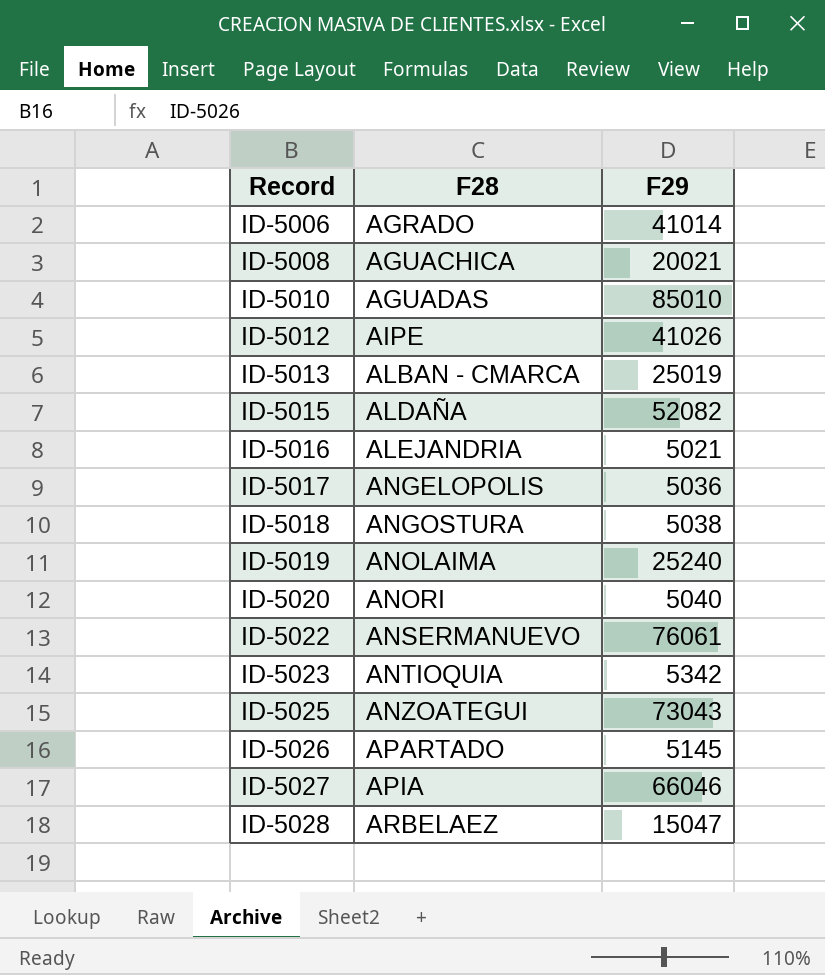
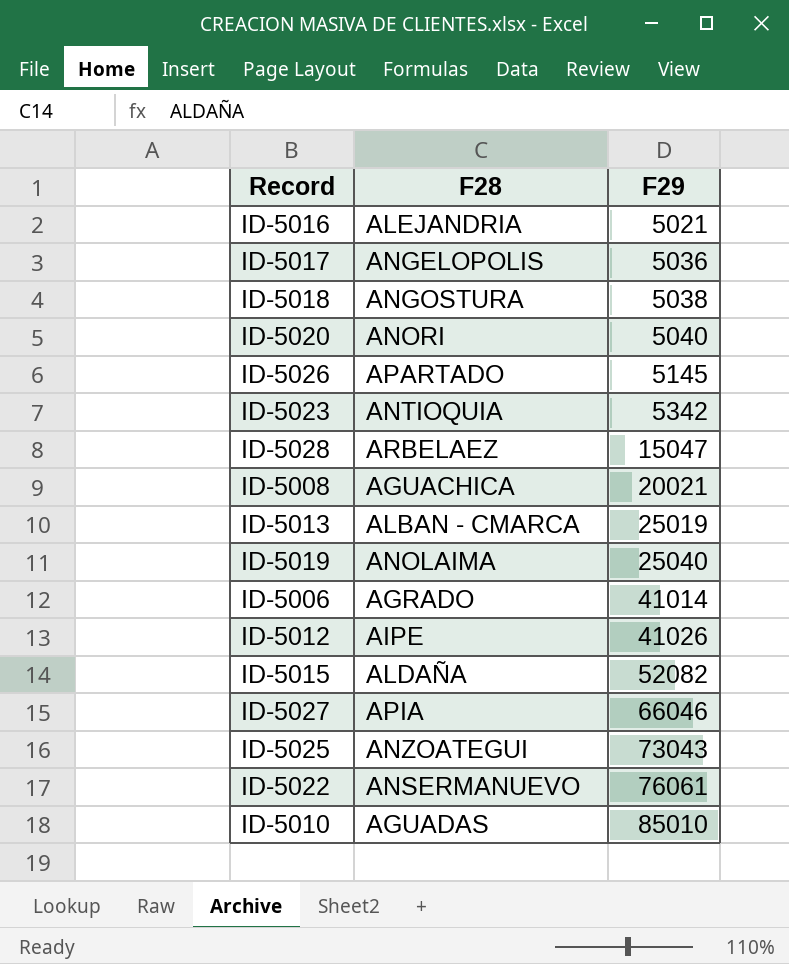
row order: Record ascending -> F29 ascending
ID-5019 | F29: 25240 -> 25040

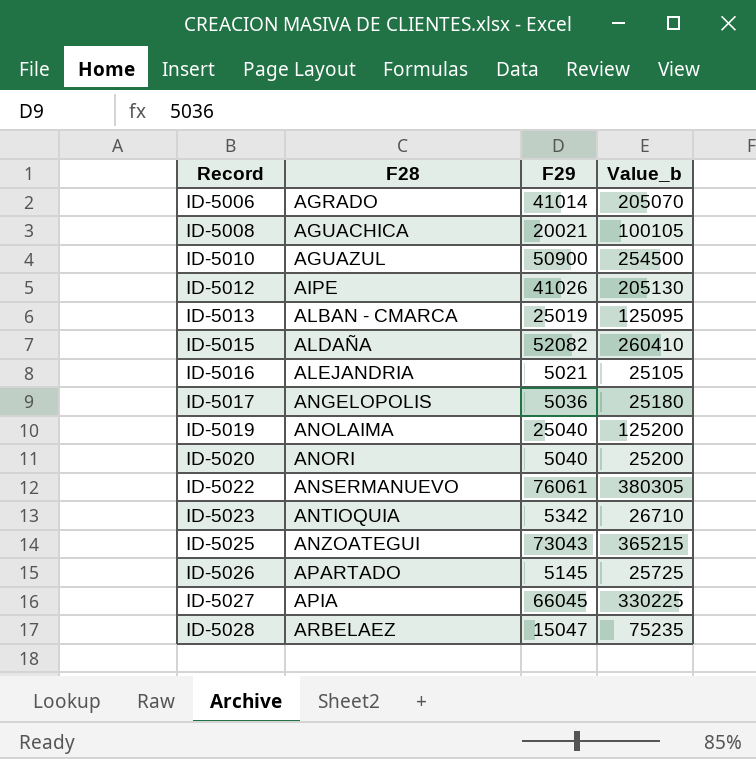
row order: F29 ascending -> Record ascending
column Value_b | formula: none -> [F29] * 5
row ID-5018: ANGOSTURA | 5038 -> none
ID-5010 | F28: AGUADAS -> AGUAZUL
ID-5010 | F29: 85010 -> 50900
ID-5027 | F29: 66046 -> 66045

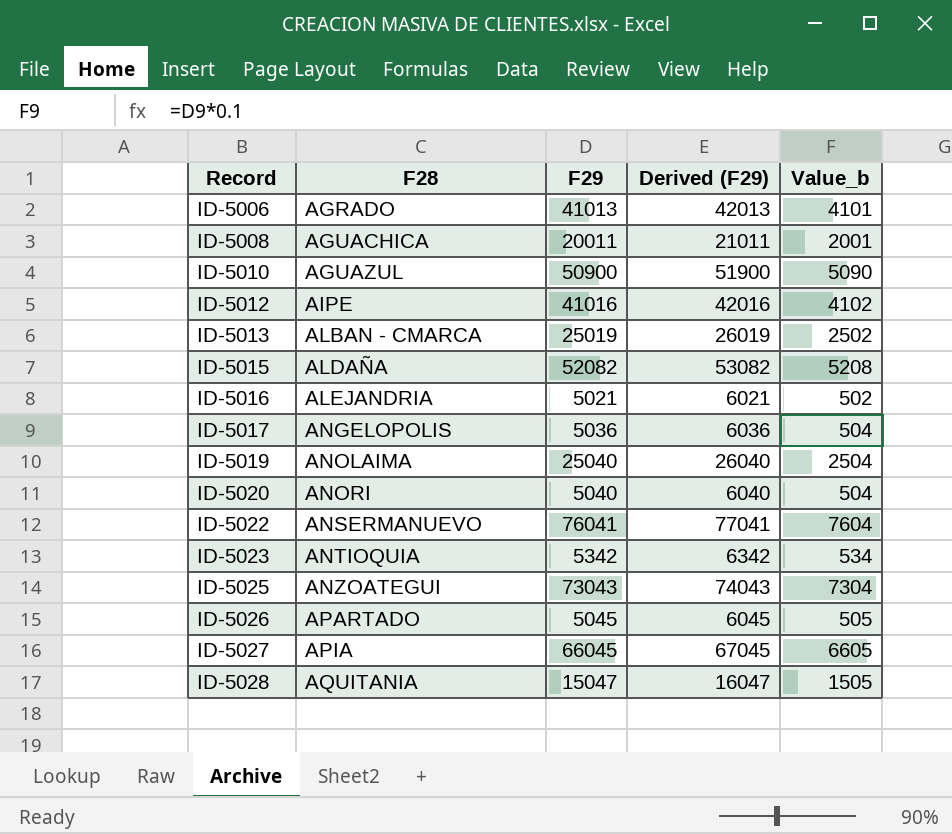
column Derived (F29) | formula: none -> [F29] + 1000
column Value_b | formula: [F29] * 5 -> [F29] * 0.1
ID-5006 | F29: 41014 -> 41013
ID-5008 | F29: 20021 -> 20011
ID-5012 | F29: 41026 -> 41016
ID-5022 | F29: 76061 -> 76041
ID-5026 | F29: 5145 -> 5045
ID-5028 | F28: ARBELAEZ -> AQUITANIA

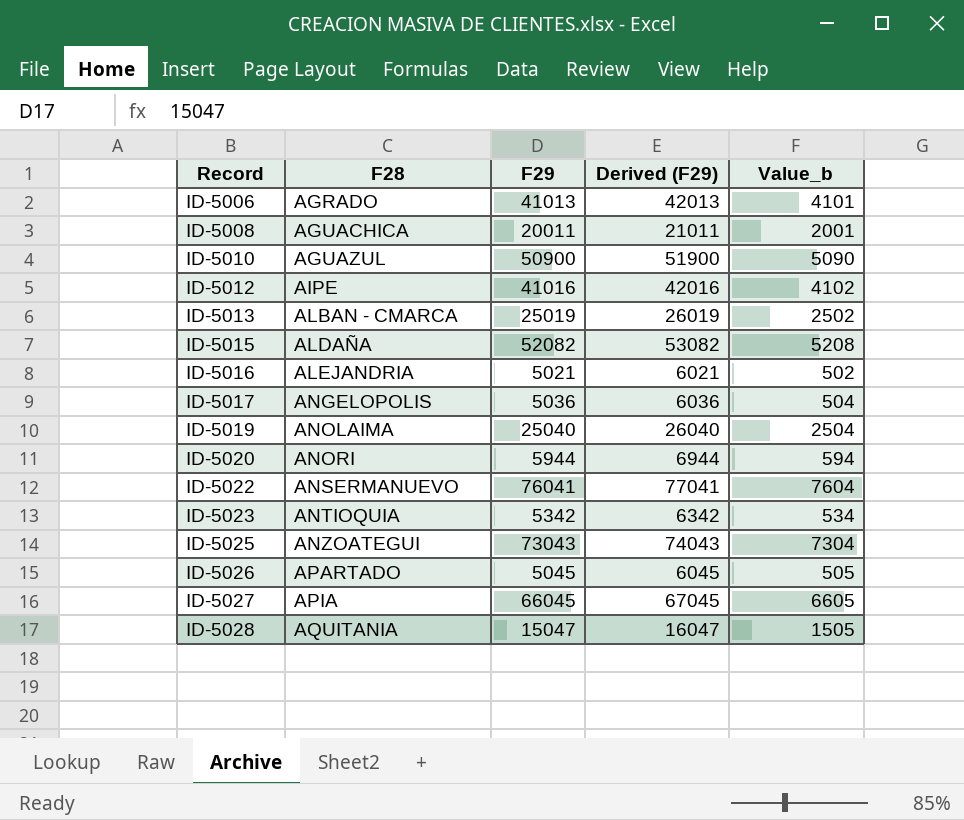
ID-5020 | F29: 5040 -> 5944
ID-5020 | Derived (F29): 6040 -> 6944
ID-5020 | Value_b: 504 -> 594

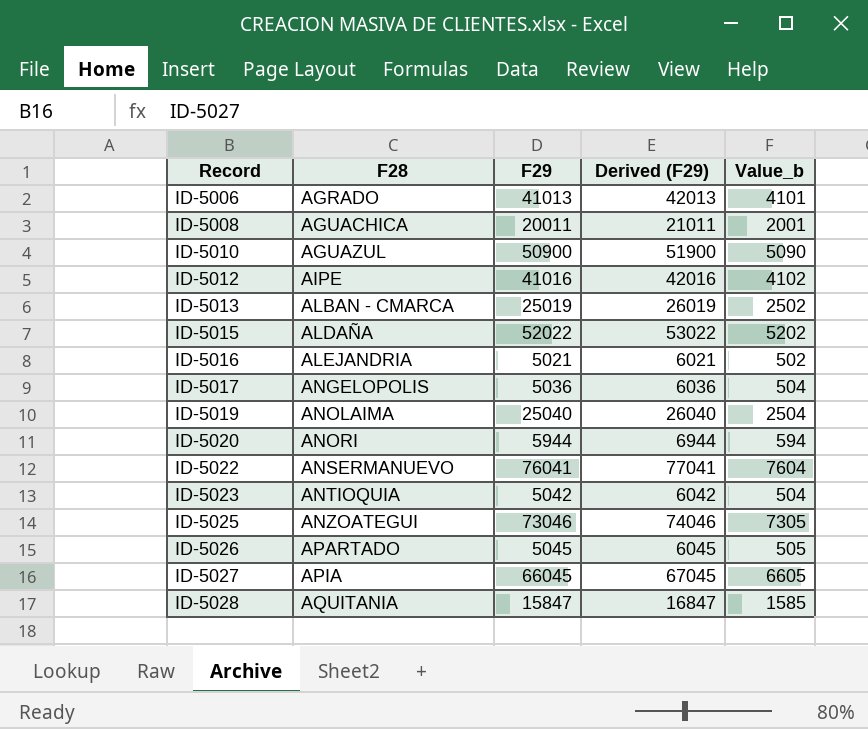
ID-5015 | F29: 52082 -> 52022
ID-5015 | Derived (F29): 53082 -> 53022
ID-5015 | Value_b: 5208 -> 5202
ID-5023 | F29: 5342 -> 5042
ID-5023 | Derived (F29): 6342 -> 6042
ID-5023 | Value_b: 534 -> 504
ID-5025 | F29: 73043 -> 73046
ID-5025 | Derived (F29): 74043 -> 74046
ID-5025 | Value_b: 7304 -> 7305
ID-5028 | F29: 15047 -> 15847
ID-5028 | Derived (F29): 16047 -> 16847
ID-5028 | Value_b: 1505 -> 1585

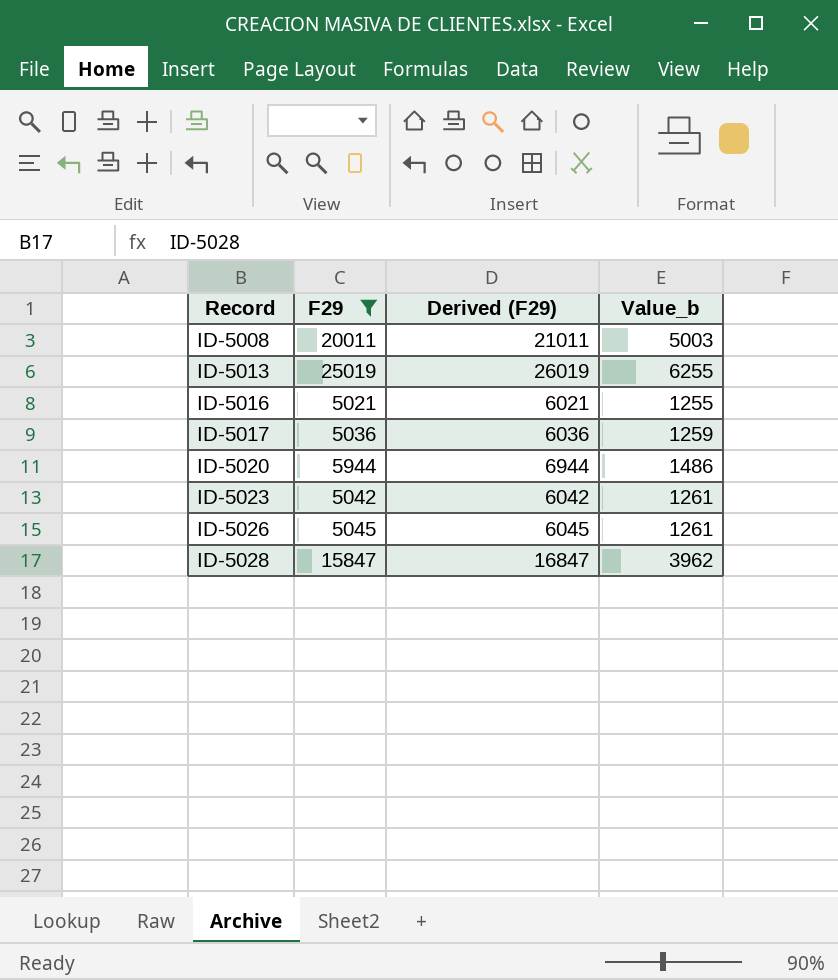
filter: none -> F29 <= 25019
column F28 | position: 2 -> none
column Value_b | formula: [F29] * 0.1 -> [F29] * 0.25

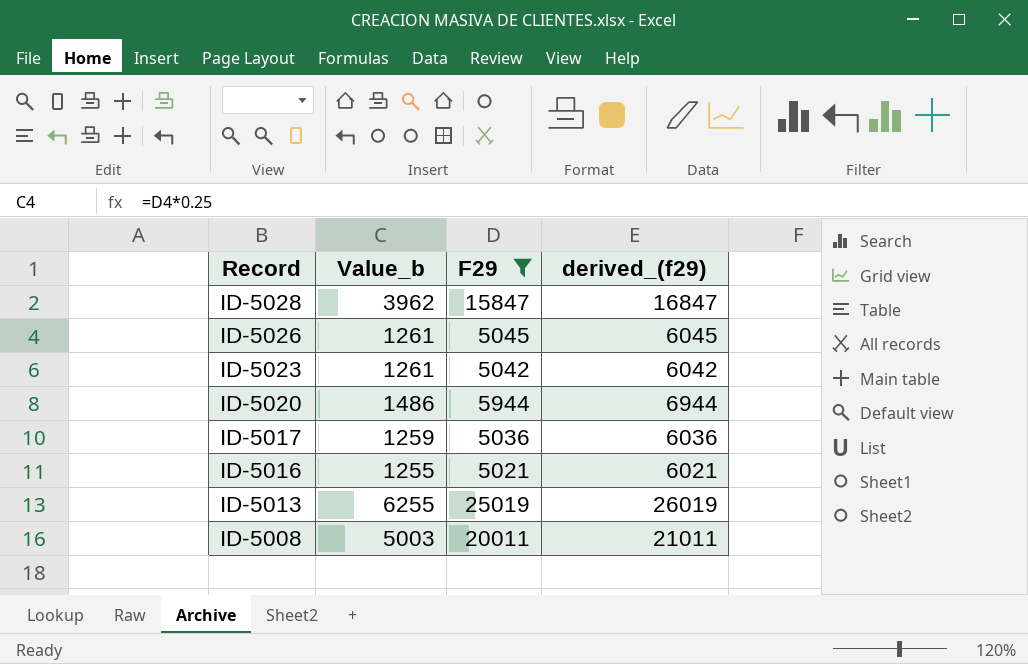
row order: Record ascending -> Record descending
column Value_b | position: 4 -> 2
column name: Derived (F29) -> derived_(f29)

